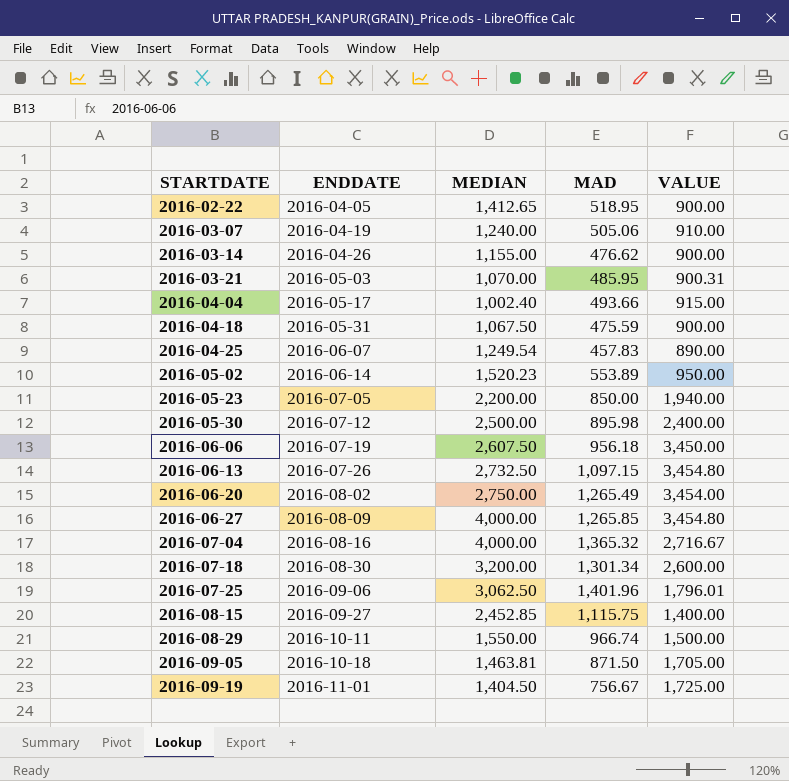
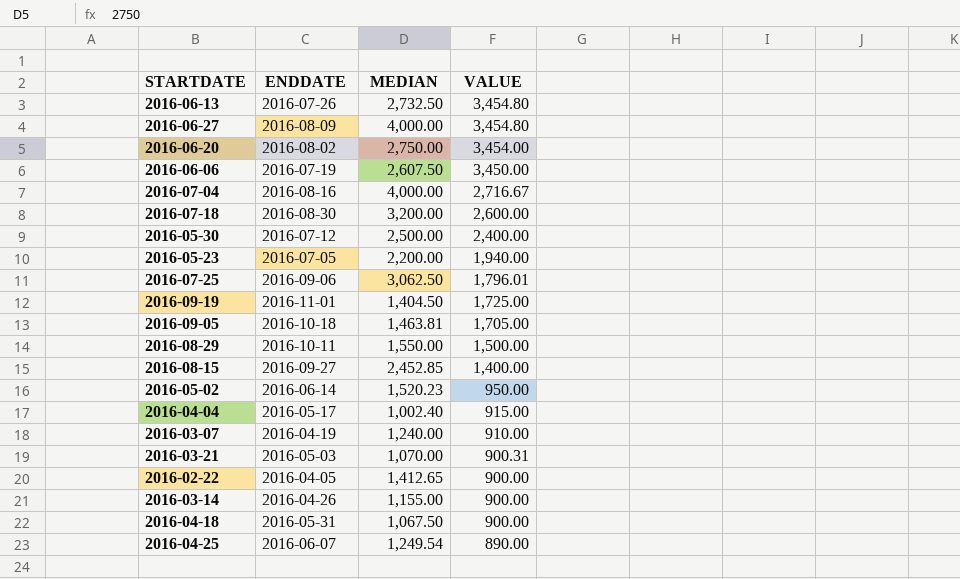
row order: STARTDATE ascending -> VALUE descending
column MAD | position: 4 -> none

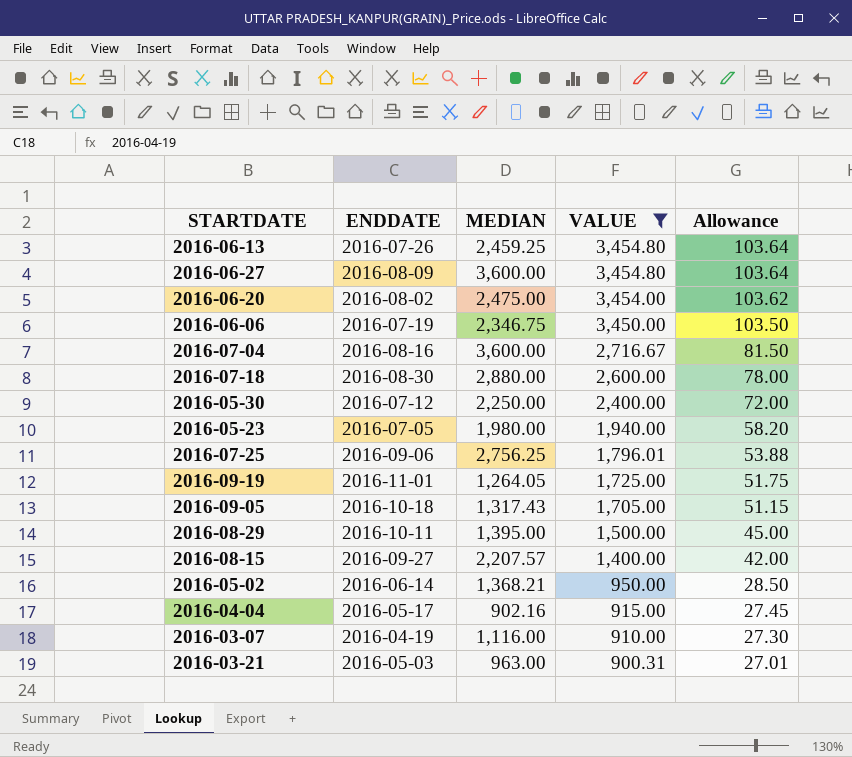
filter: none -> VALUE >= 900.31
column Allowance | formula: none -> [VALUE] * 0.03
2016-06-13 | MEDIAN: 2,732.50 -> 2,459.25
2016-06-27 | MEDIAN: 4,000.00 -> 3,600.00
2016-06-20 | MEDIAN: 2,750.00 -> 2,475.00
2016-06-06 | MEDIAN: 2,607.50 -> 2,346.75
2016-07-04 | MEDIAN: 4,000.00 -> 3,600.00
2016-07-18 | MEDIAN: 3,200.00 -> 2,880.00
2016-05-30 | MEDIAN: 2,500.00 -> 2,250.00
2016-05-23 | MEDIAN: 2,200.00 -> 1,980.00
2016-07-25 | MEDIAN: 3,062.50 -> 2,756.25
2016-09-19 | MEDIAN: 1,404.50 -> 1,264.05
2016-09-05 | MEDIAN: 1,463.81 -> 1,317.43
2016-08-29 | MEDIAN: 1,550.00 -> 1,395.00
2016-08-15 | MEDIAN: 2,452.85 -> 2,207.57
2016-05-02 | MEDIAN: 1,520.23 -> 1,368.21
2016-04-04 | MEDIAN: 1,002.40 -> 902.16
2016-03-07 | MEDIAN: 1,240.00 -> 1,116.00
2016-03-21 | MEDIAN: 1,070.00 -> 963.00

